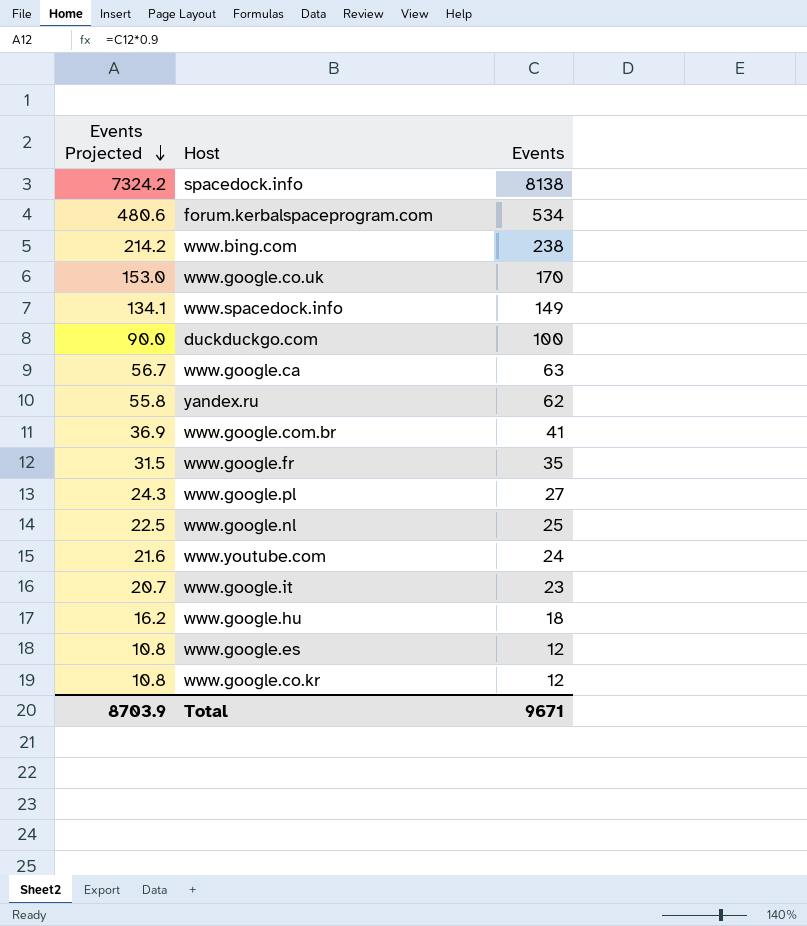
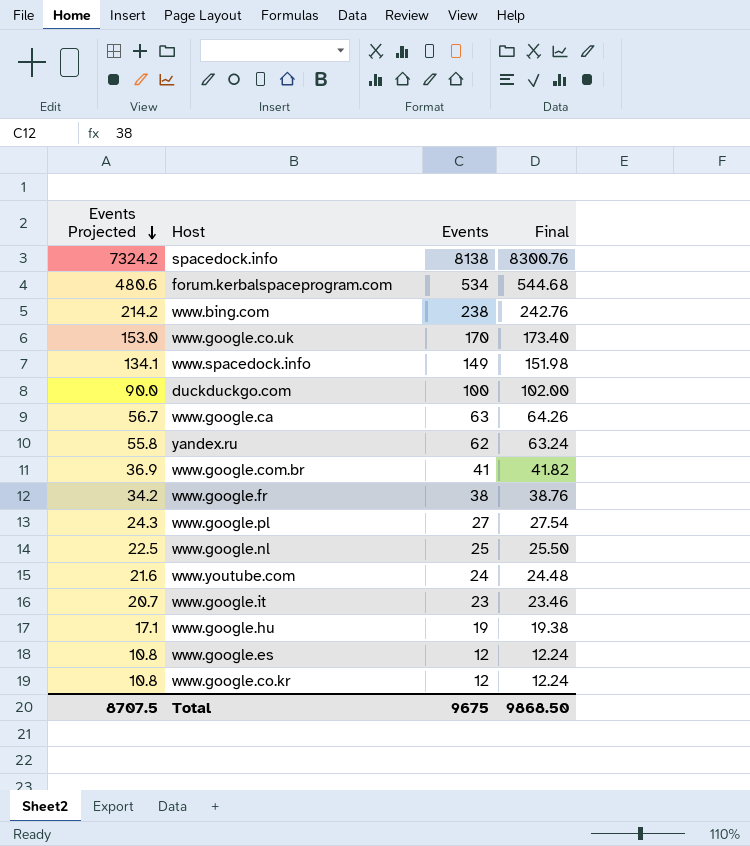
column Final | formula: none -> [Events] * 1.02
www.google.fr | Events Projected: 31.5 -> 34.2
www.google.fr | Events: 35 -> 38
www.google.hu | Events Projected: 16.2 -> 17.1
www.google.hu | Events: 18 -> 19
Total | Events Projected: 8703.9 -> 8707.5
Total | Events: 9671 -> 9675

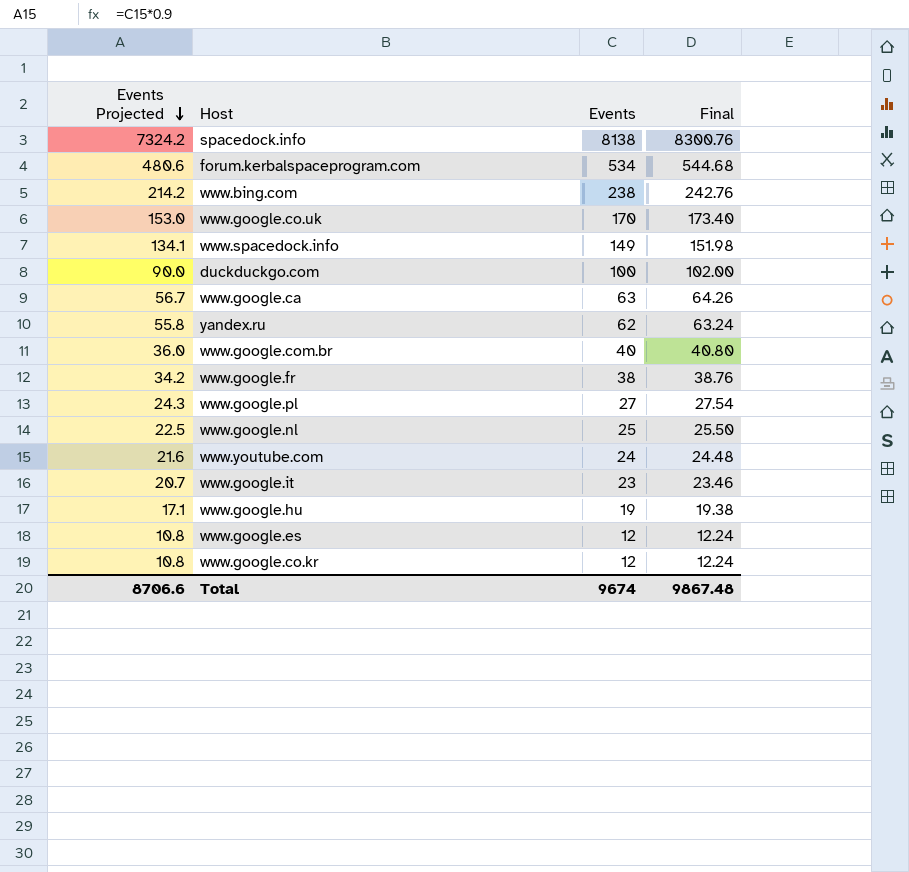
www.google.com.br | Events Projected: 36.9 -> 36.0
www.google.com.br | Events: 41 -> 40
www.google.com.br | Final: 41.82 -> 40.80
Total | Events Projected: 8707.5 -> 8706.6
Total | Events: 9675 -> 9674
Total | Final: 9868.50 -> 9867.48

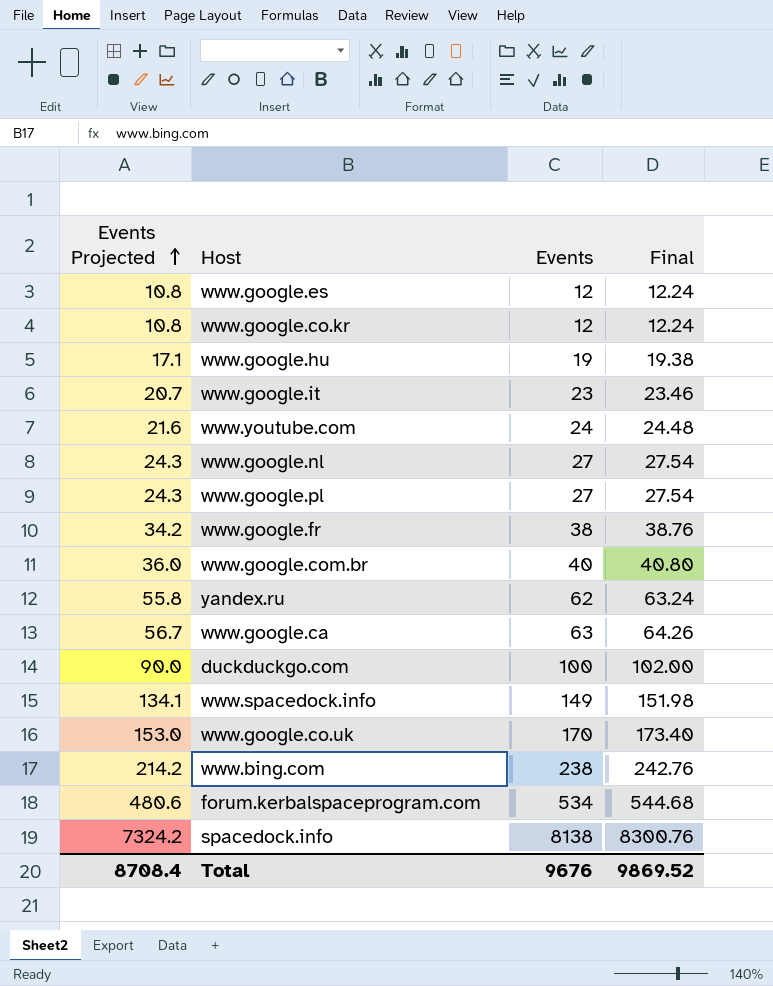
row order: Events Projected descending -> Events Projected ascending
www.google.nl | Events Projected: 22.5 -> 24.3
www.google.nl | Events: 25 -> 27
www.google.nl | Final: 25.50 -> 27.54
Total | Events Projected: 8706.6 -> 8708.4
Total | Events: 9674 -> 9676
Total | Final: 9867.48 -> 9869.52

